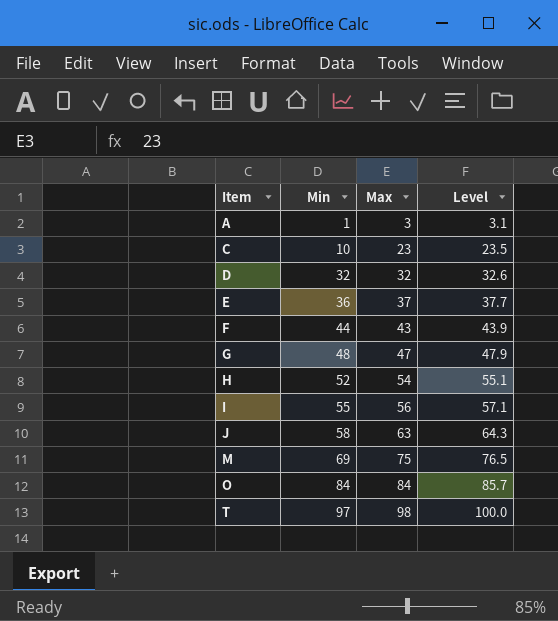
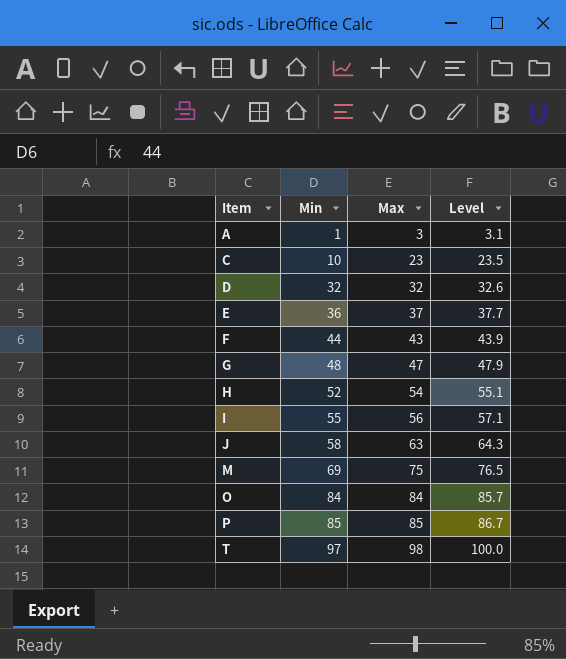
row P: none -> 85 | 85 | 86.7

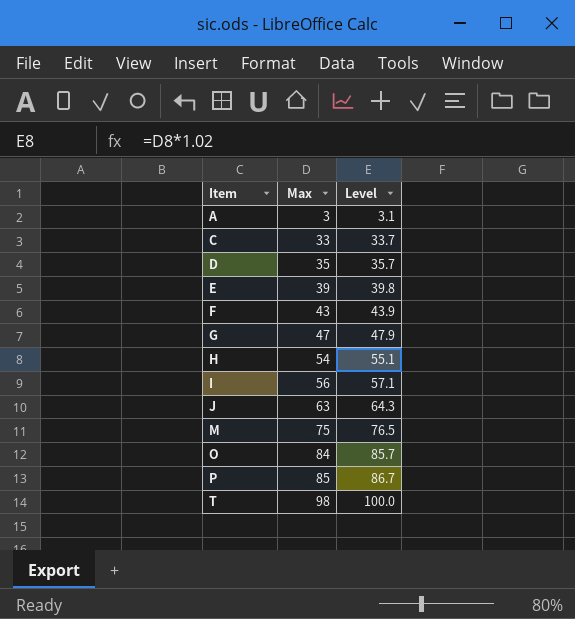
column Min | position: 2 -> none
C | Max: 23 -> 33
C | Level: 23.5 -> 33.7
D | Max: 32 -> 35
D | Level: 32.6 -> 35.7
E | Max: 37 -> 39
E | Level: 37.7 -> 39.8

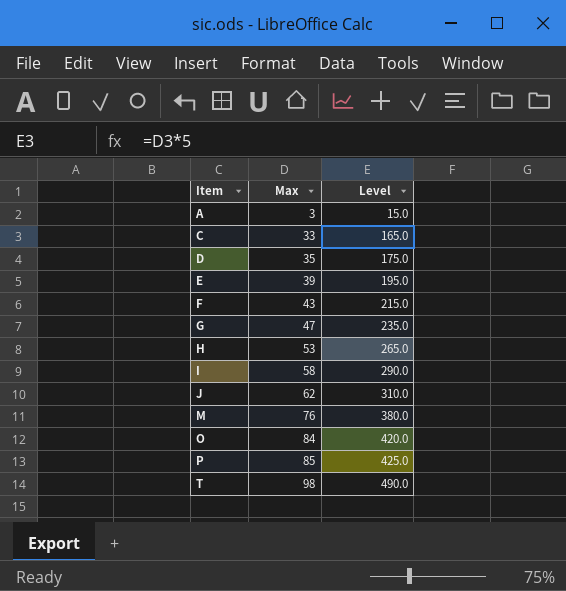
column Level | formula: [Max] * 1.02 -> [Max] * 5
H | Max: 54 -> 53
I | Max: 56 -> 58
J | Max: 63 -> 62
M | Max: 75 -> 76

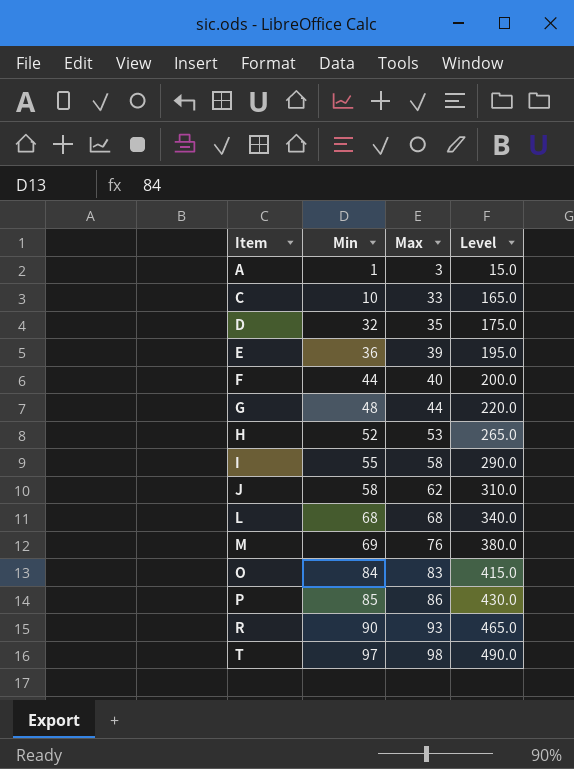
column Min | position: none -> 2
F | Max: 43 -> 40
F | Level: 215.0 -> 200.0
G | Max: 47 -> 44
G | Level: 235.0 -> 220.0
row L: none -> 68 | 68 | 340.0
O | Max: 84 -> 83
O | Level: 420.0 -> 415.0
P | Max: 85 -> 86
P | Level: 425.0 -> 430.0
row R: none -> 90 | 93 | 465.0

